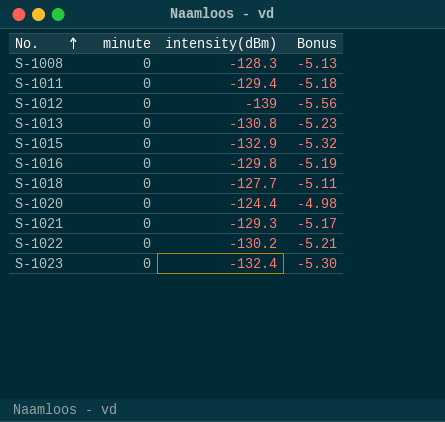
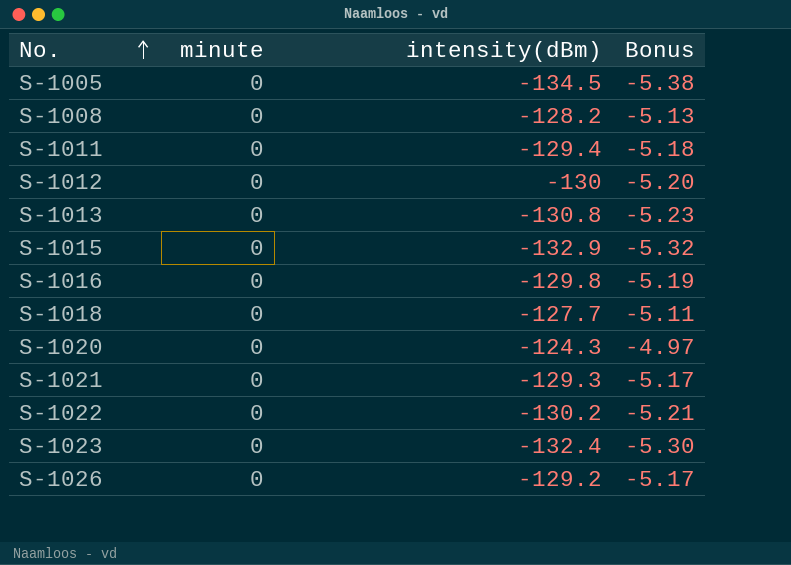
row S-1005: none -> 0 | -134.5 | -5.38
S-1008 | intensity(dBm): -128.3 -> -128.2
S-1012 | intensity(dBm): -139 -> -130
S-1012 | Bonus: -5.56 -> -5.20
S-1020 | intensity(dBm): -124.4 -> -124.3
S-1020 | Bonus: -4.98 -> -4.97
row S-1026: none -> 0 | -129.2 | -5.17

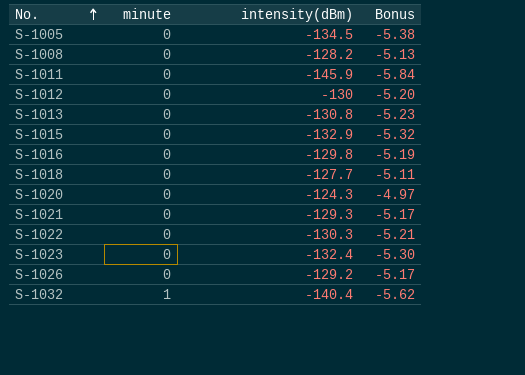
S-1011 | intensity(dBm): -129.4 -> -145.9
S-1011 | Bonus: -5.18 -> -5.84
S-1022 | intensity(dBm): -130.2 -> -130.3
row S-1032: none -> 1 | -140.4 | -5.62

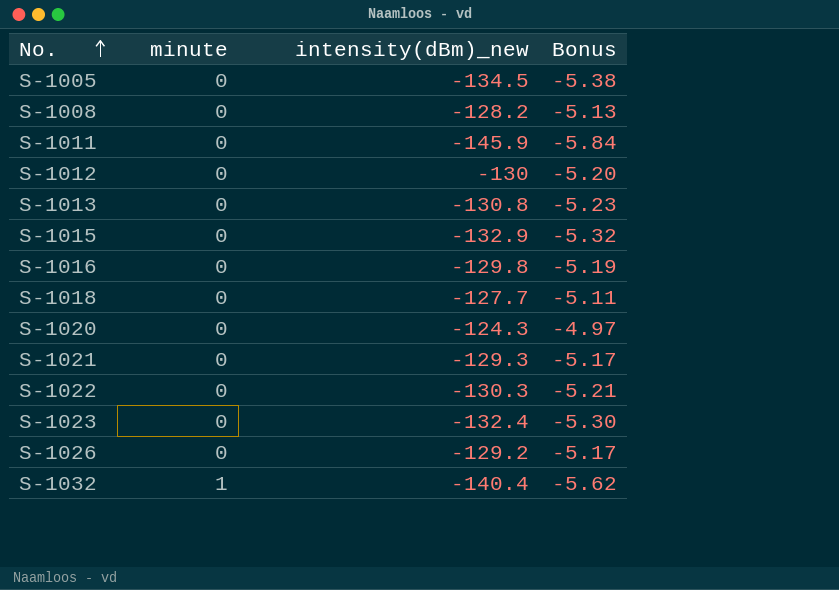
column name: intensity(dBm) -> intensity(dBm)_new

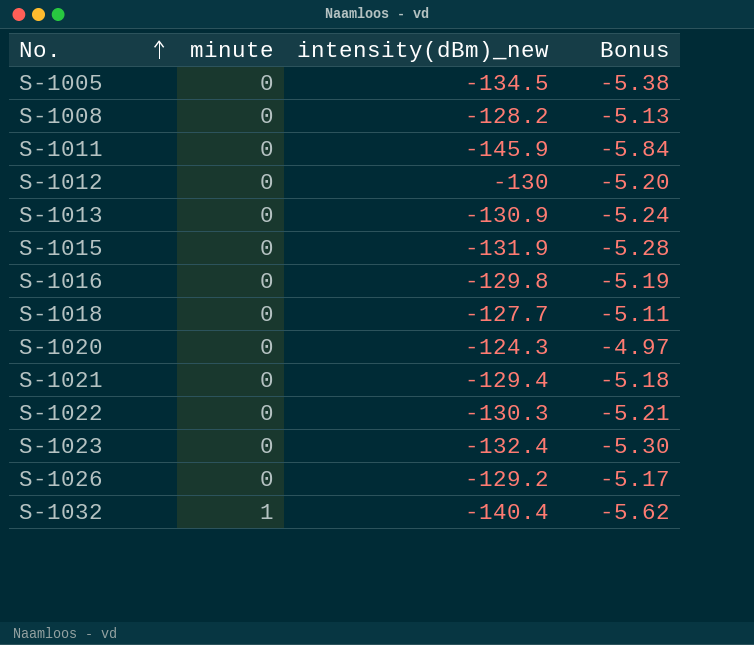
S-1013 | intensity(dBm)_new: -130.8 -> -130.9
S-1013 | Bonus: -5.23 -> -5.24
S-1015 | intensity(dBm)_new: -132.9 -> -131.9
S-1015 | Bonus: -5.32 -> -5.28
S-1021 | intensity(dBm)_new: -129.3 -> -129.4
S-1021 | Bonus: -5.17 -> -5.18

